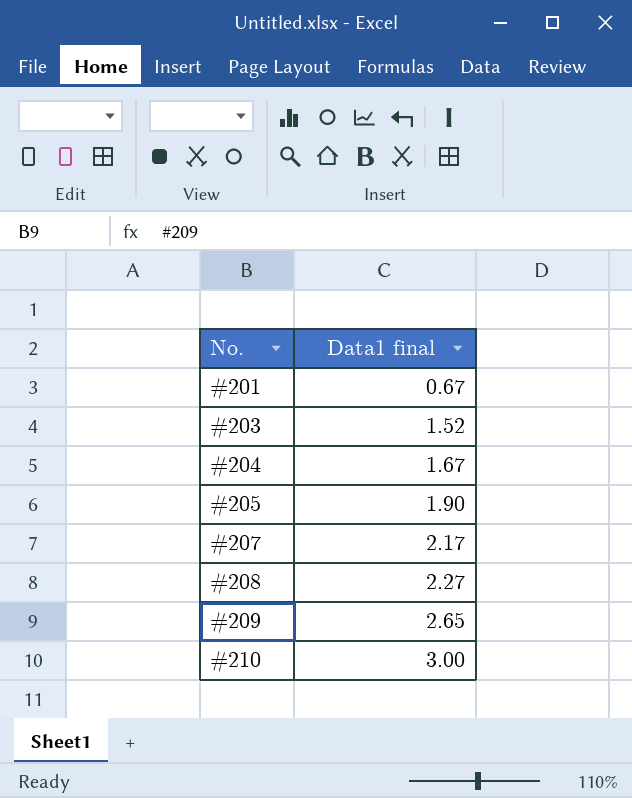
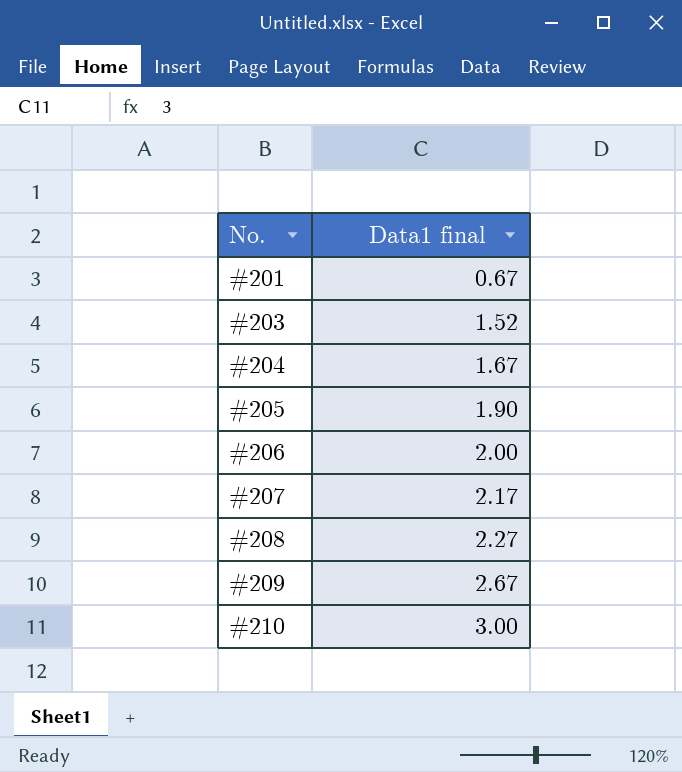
row #206: none -> 2.00
#209 | Data1 final: 2.65 -> 2.67

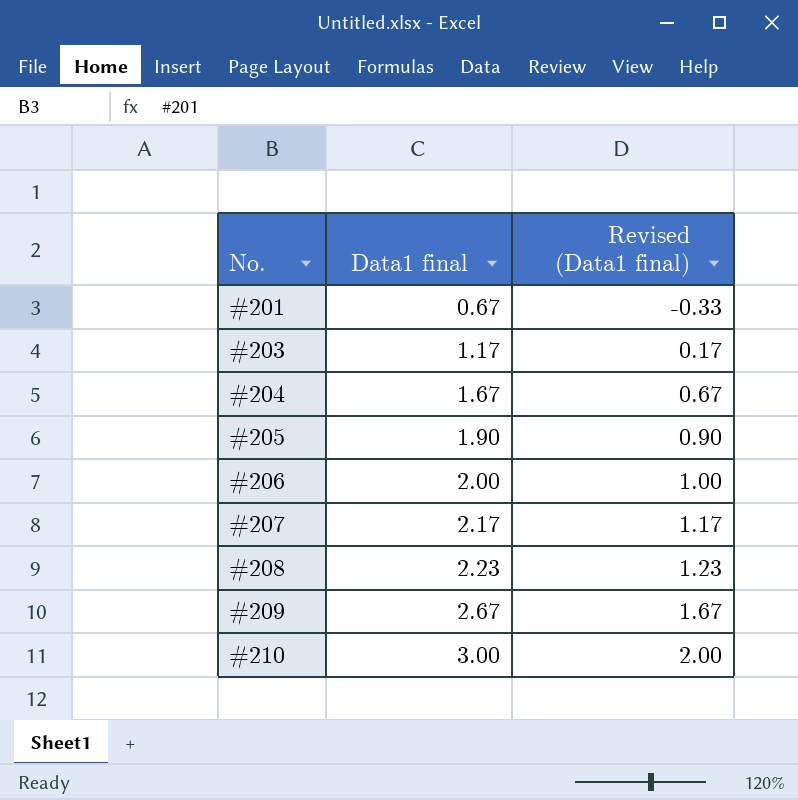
column Revised (Data1 final) | formula: none -> [Data1 final] - 1
#203 | Data1 final: 1.52 -> 1.17
#208 | Data1 final: 2.27 -> 2.23

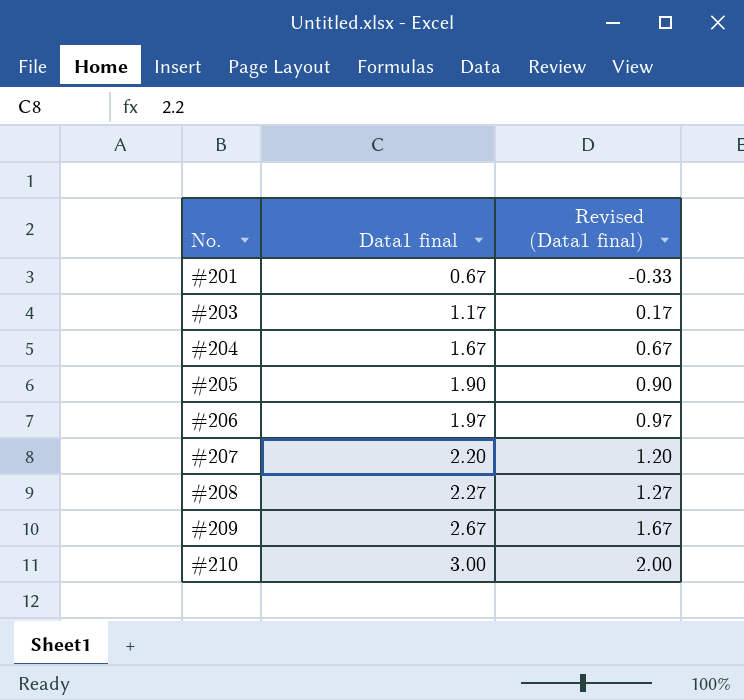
#206 | Data1 final: 2.00 -> 1.97
#206 | Revised (Data1 final): 1.00 -> 0.97
#207 | Data1 final: 2.17 -> 2.20
#207 | Revised (Data1 final): 1.17 -> 1.20
#208 | Data1 final: 2.23 -> 2.27
#208 | Revised (Data1 final): 1.23 -> 1.27

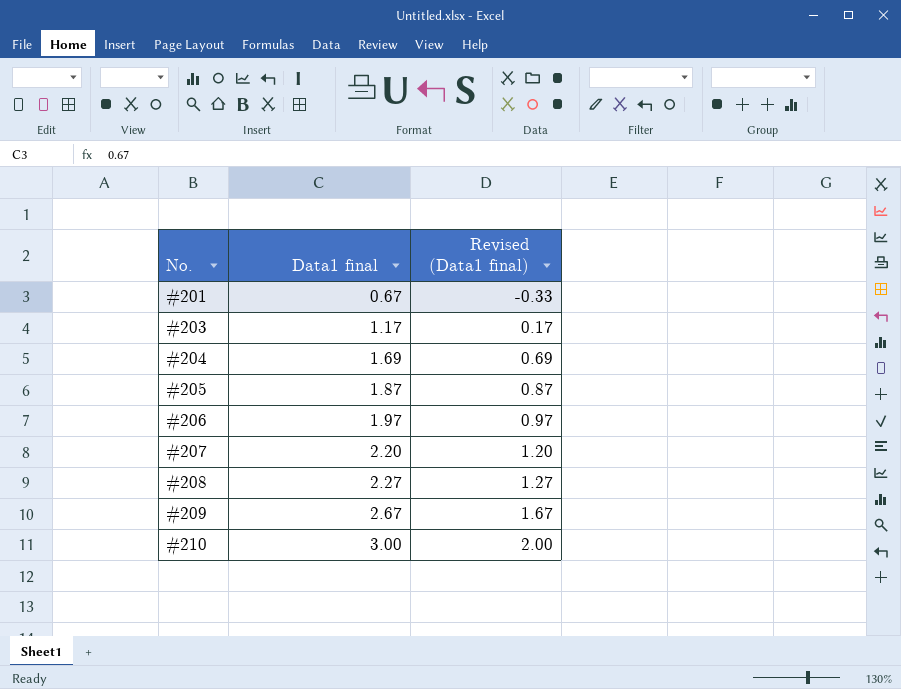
#204 | Data1 final: 1.67 -> 1.69
#204 | Revised (Data1 final): 0.67 -> 0.69
#205 | Data1 final: 1.90 -> 1.87
#205 | Revised (Data1 final): 0.90 -> 0.87

